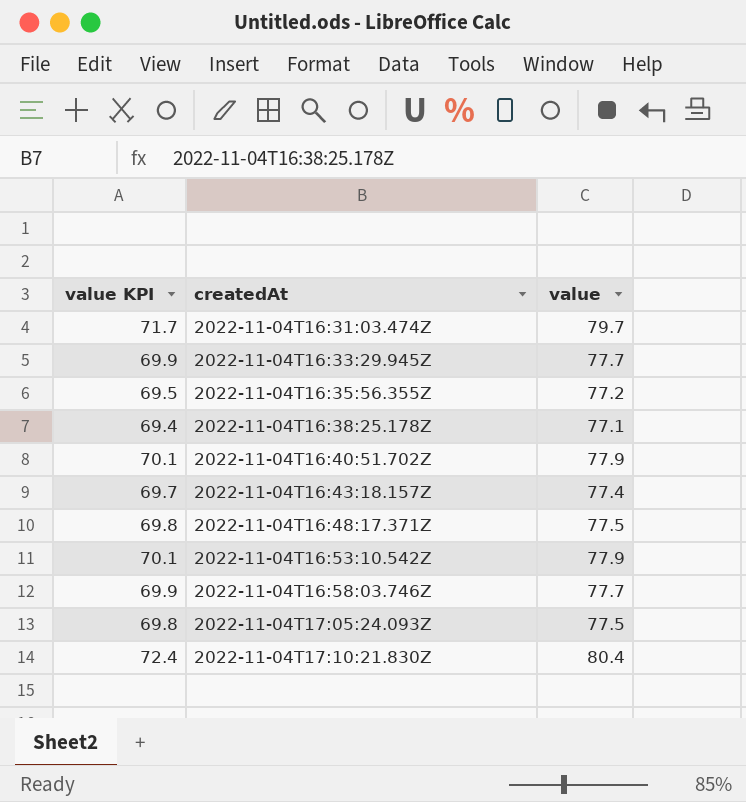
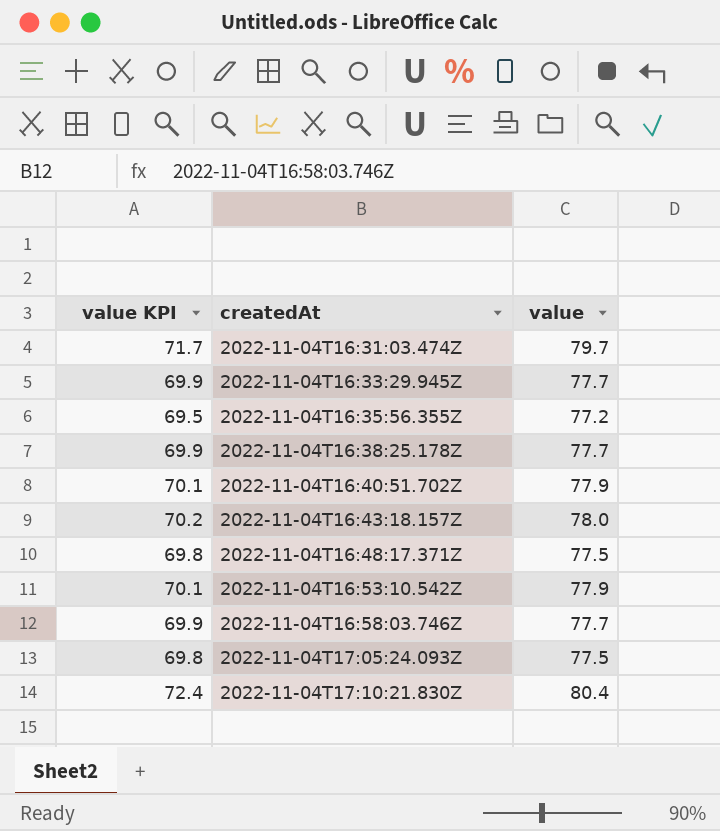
2022-11-04T16:38:25.178Z | value KPI: 69.4 -> 69.9
2022-11-04T16:38:25.178Z | value: 77.1 -> 77.7
2022-11-04T16:43:18.157Z | value KPI: 69.7 -> 70.2
2022-11-04T16:43:18.157Z | value: 77.4 -> 78.0

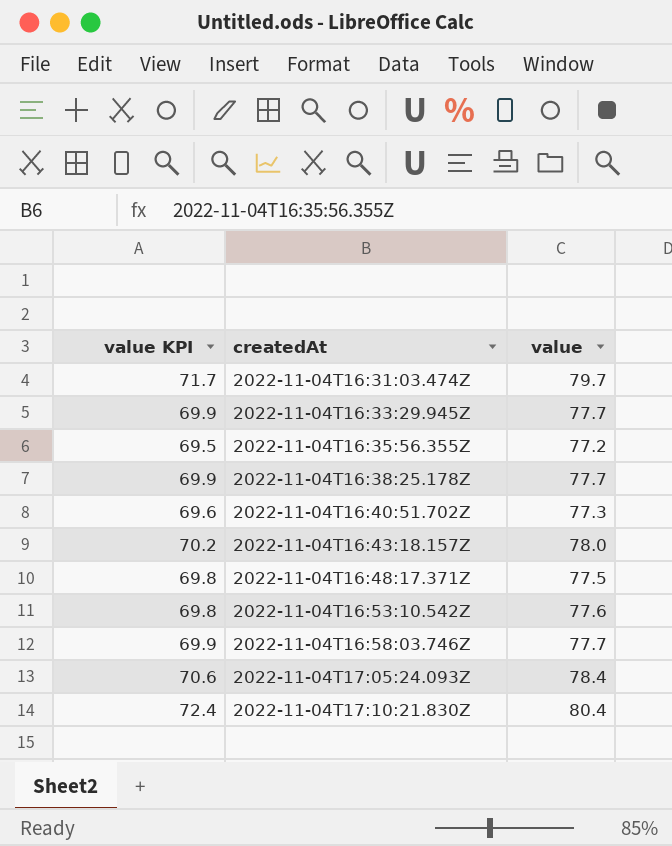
2022-11-04T16:40:51.702Z | value KPI: 70.1 -> 69.6
2022-11-04T16:40:51.702Z | value: 77.9 -> 77.3
2022-11-04T16:53:10.542Z | value KPI: 70.1 -> 69.8
2022-11-04T16:53:10.542Z | value: 77.9 -> 77.6
2022-11-04T17:05:24.093Z | value KPI: 69.8 -> 70.6
2022-11-04T17:05:24.093Z | value: 77.5 -> 78.4

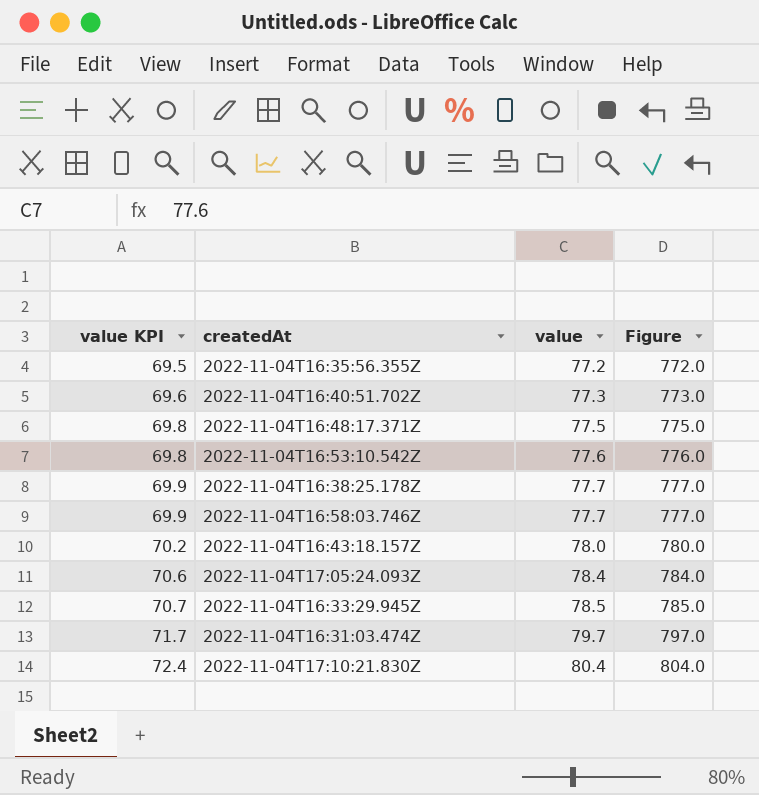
row order: createdAt ascending -> value KPI ascending
column Figure | formula: none -> [value] * 10
2022-11-04T16:33:29.945Z | value KPI: 69.9 -> 70.7
2022-11-04T16:33:29.945Z | value: 77.7 -> 78.5

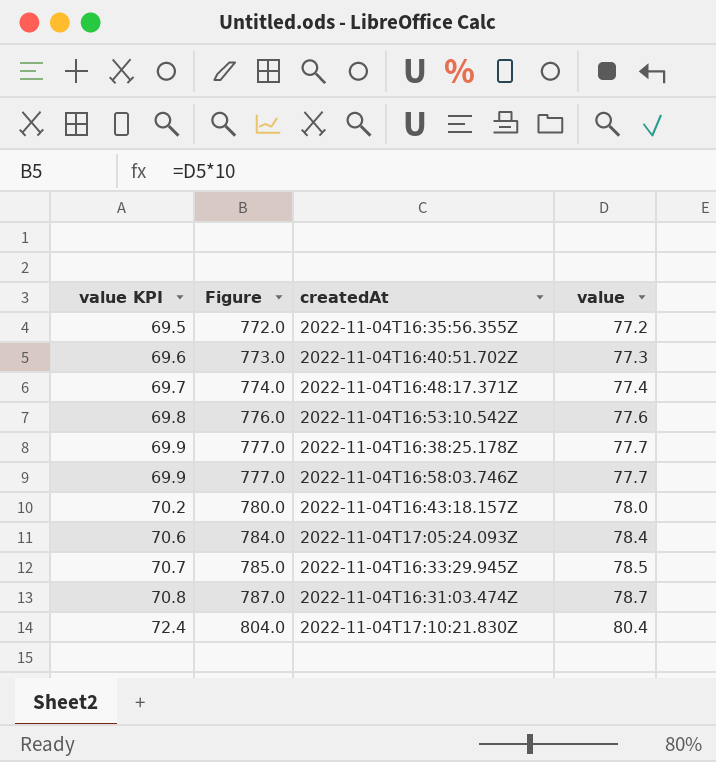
column Figure | position: 4 -> 2
2022-11-04T16:48:17.371Z | value KPI: 69.8 -> 69.7
2022-11-04T16:48:17.371Z | Figure: 775.0 -> 774.0
2022-11-04T16:48:17.371Z | value: 77.5 -> 77.4
2022-11-04T16:31:03.474Z | value KPI: 71.7 -> 70.8
2022-11-04T16:31:03.474Z | Figure: 797.0 -> 787.0
2022-11-04T16:31:03.474Z | value: 79.7 -> 78.7

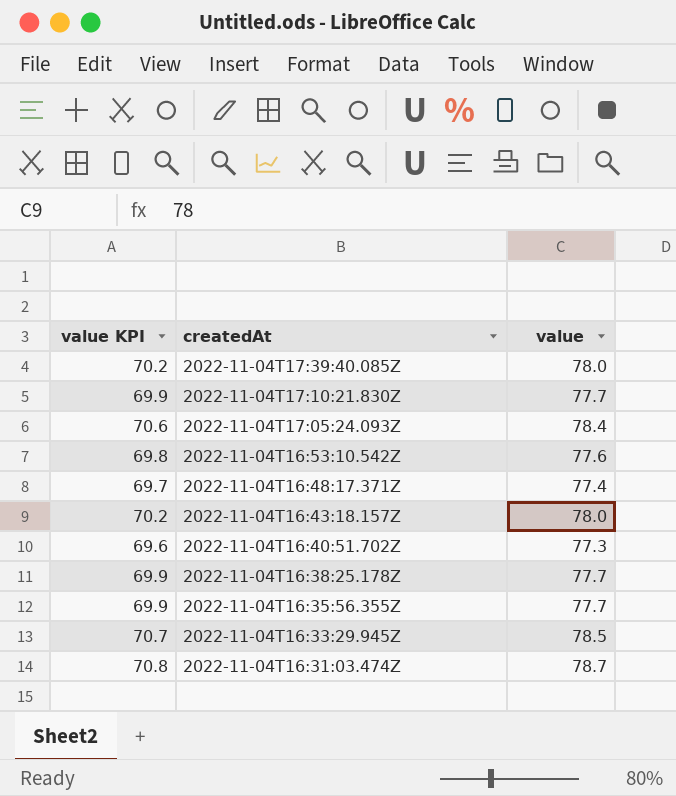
row order: value KPI ascending -> createdAt descending
column Figure | formula: [value] * 10 -> none
row 2022-11-04T16:58:03.746Z: 69.9 | 777.0 | 77.7 -> none
row 2022-11-04T17:39:40.085Z: none -> 70.2 | 78.0
2022-11-04T17:10:21.830Z | value KPI: 72.4 -> 69.9
2022-11-04T17:10:21.830Z | value: 80.4 -> 77.7
2022-11-04T16:35:56.355Z | value KPI: 69.5 -> 69.9
2022-11-04T16:35:56.355Z | value: 77.2 -> 77.7

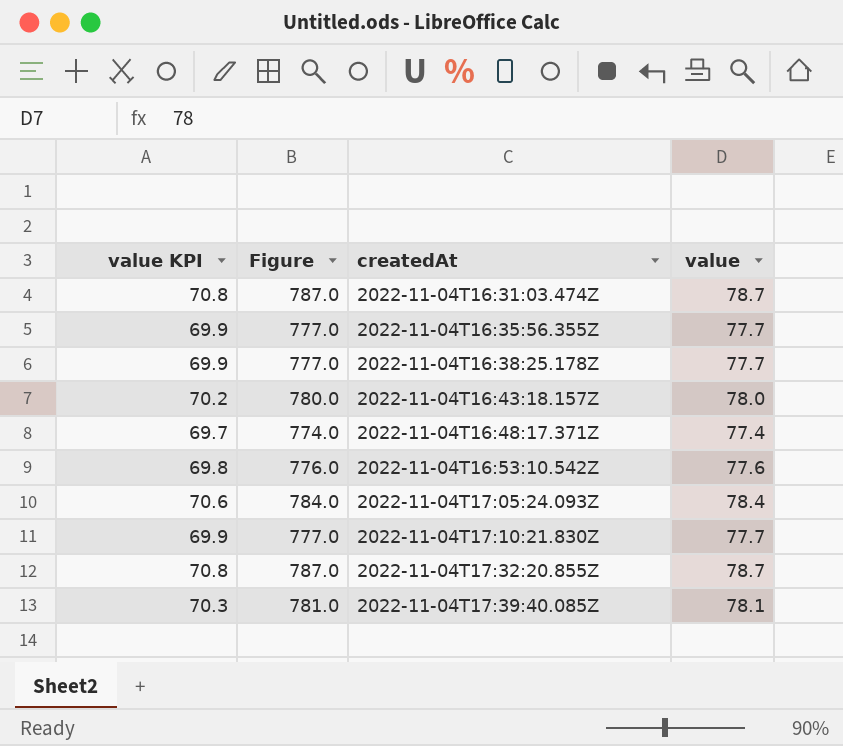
row order: createdAt descending -> createdAt ascending
column Figure | formula: none -> [value] * 10
row 2022-11-04T16:40:51.702Z: 69.6 | 77.3 -> none
row 2022-11-04T16:33:29.945Z: 70.7 | 78.5 -> none
row 2022-11-04T17:32:20.855Z: none -> 70.8 | 787.0 | 78.7
2022-11-04T17:39:40.085Z | value KPI: 70.2 -> 70.3
2022-11-04T17:39:40.085Z | value: 78.0 -> 78.1

